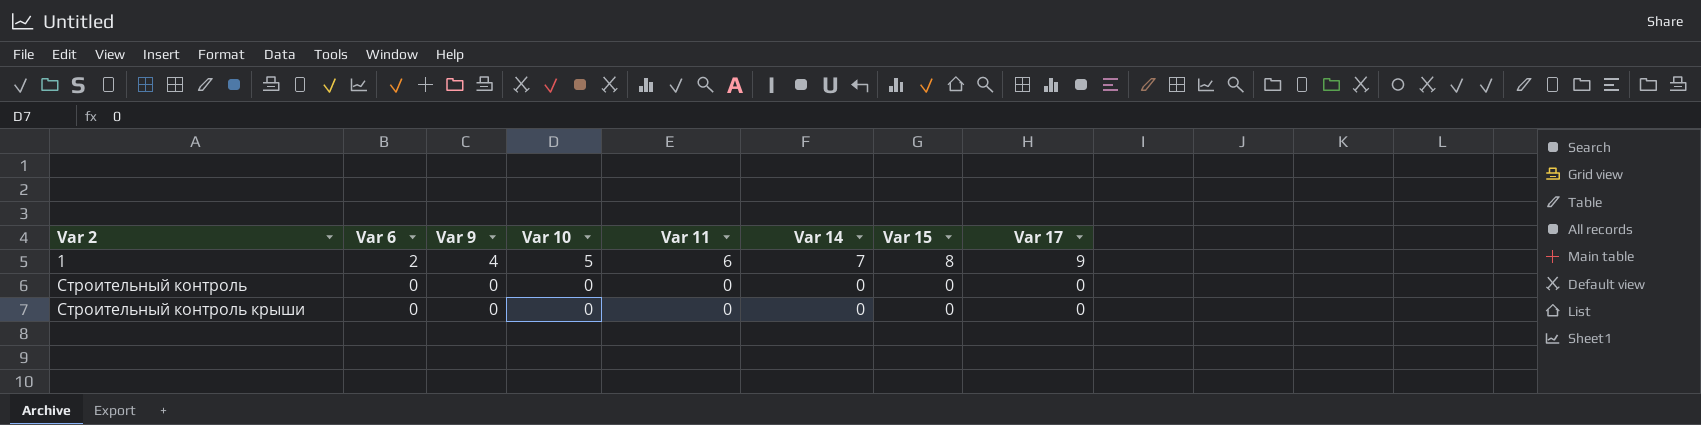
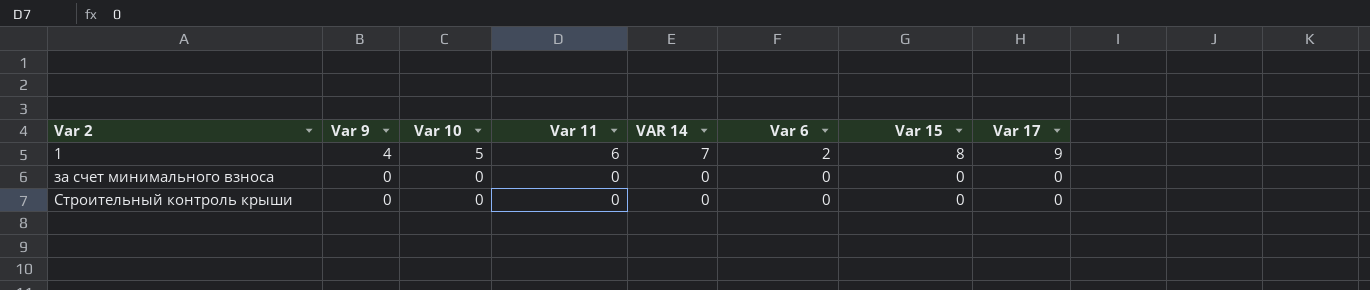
column name: Var 14 -> VAR 14
column Var 6 | position: 2 -> 6
row Строительный контроль: 0 | 0 | 0 | 0 | 0 | 0 | 0 -> none
row за счет минимального взноса: none -> 0 | 0 | 0 | 0 | 0 | 0 | 0

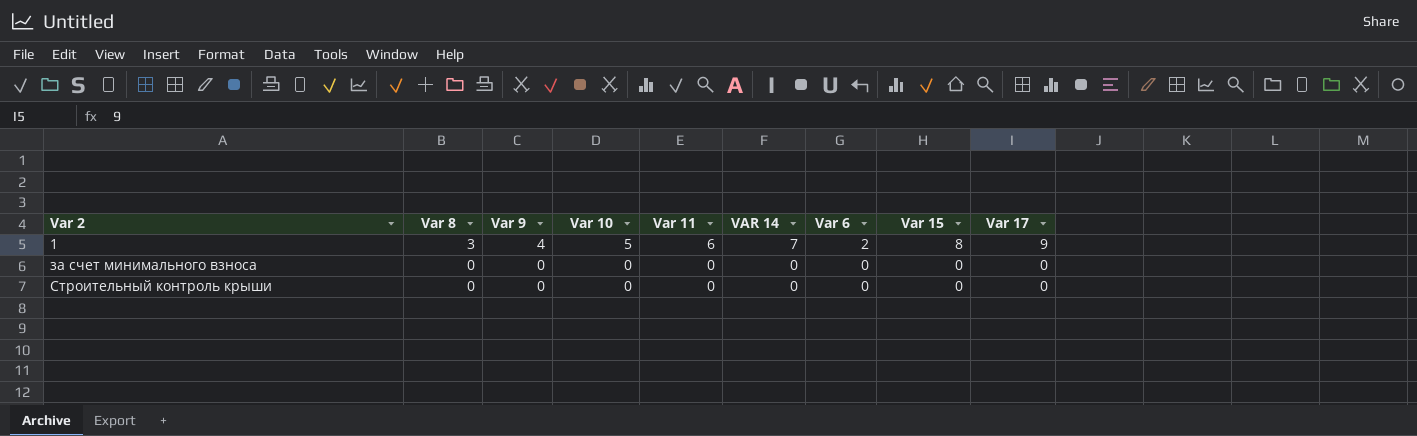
column Var 8 | position: none -> 2

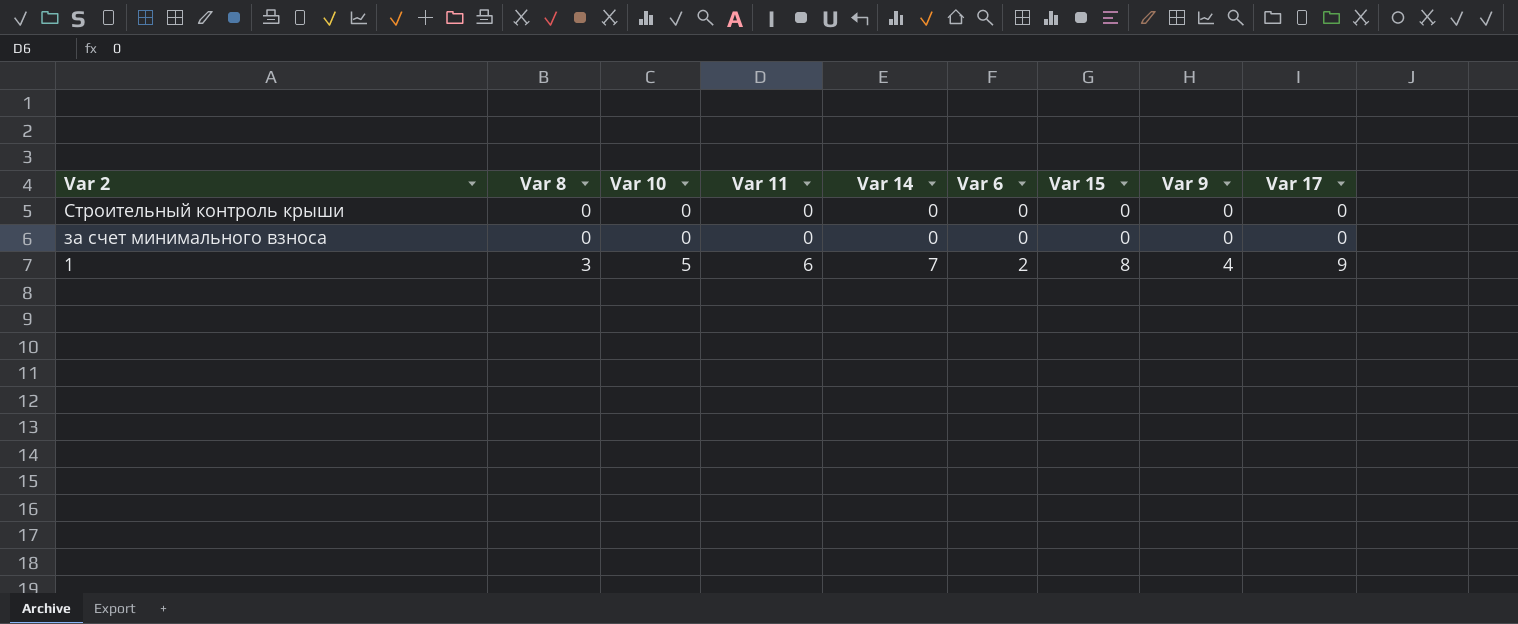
row order: Var 2 ascending -> Var 2 descending
column name: VAR 14 -> Var 14
column Var 9 | position: 3 -> 8

